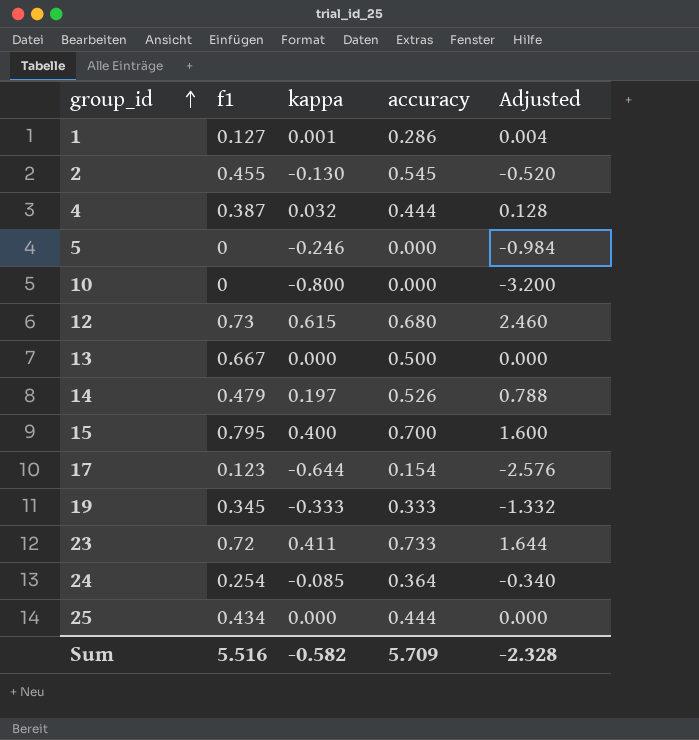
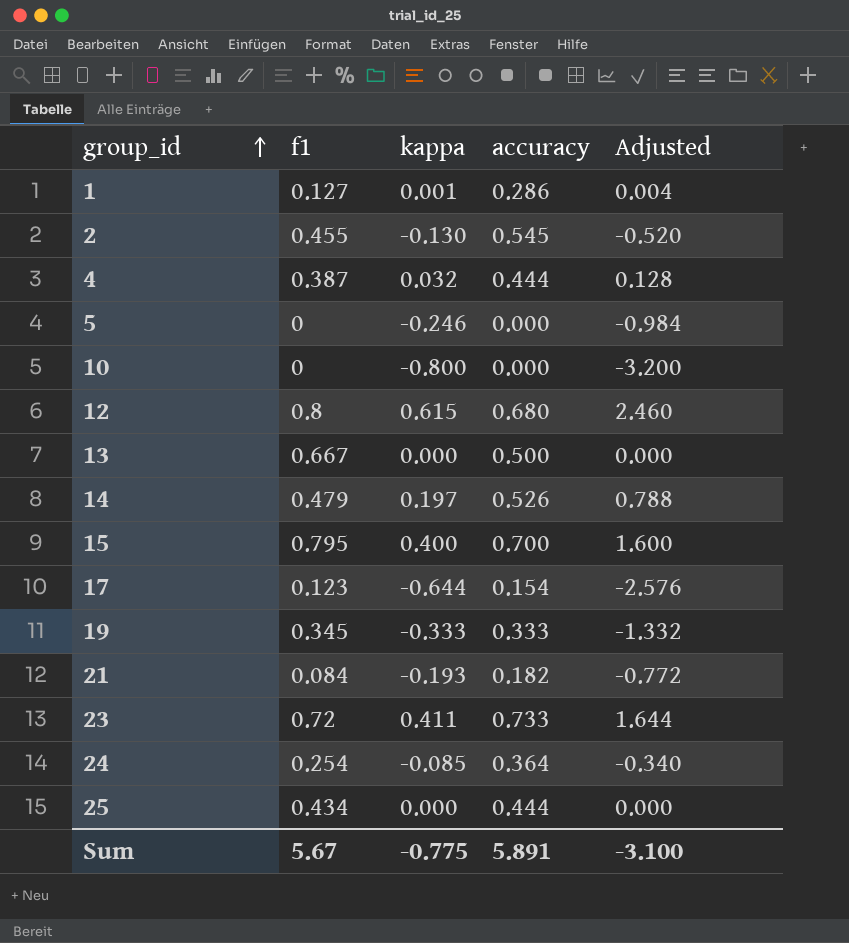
12 | f1: 0.73 -> 0.8
row 21: none -> 0.084 | -0.193 | 0.182 | -0.772
Sum | f1: 5.516 -> 5.67
Sum | kappa: -0.582 -> -0.775
Sum | accuracy: 5.709 -> 5.891
Sum | Adjusted: -2.328 -> -3.100

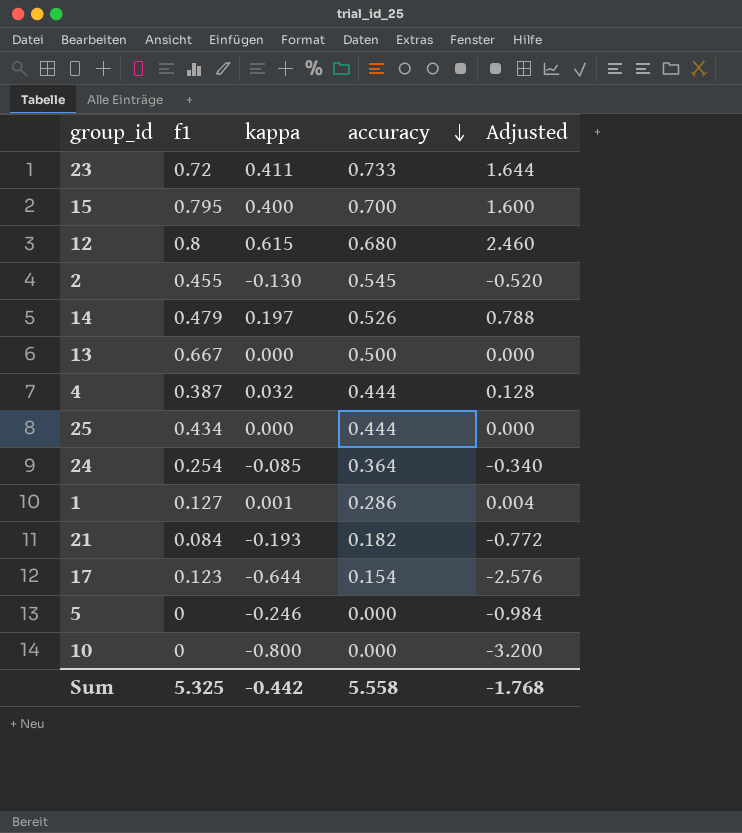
row order: group_id ascending -> accuracy descending
row 19: 0.345 | -0.333 | 0.333 | -1.332 -> none
Sum | f1: 5.67 -> 5.325
Sum | kappa: -0.775 -> -0.442
Sum | accuracy: 5.891 -> 5.558
Sum | Adjusted: -3.100 -> -1.768

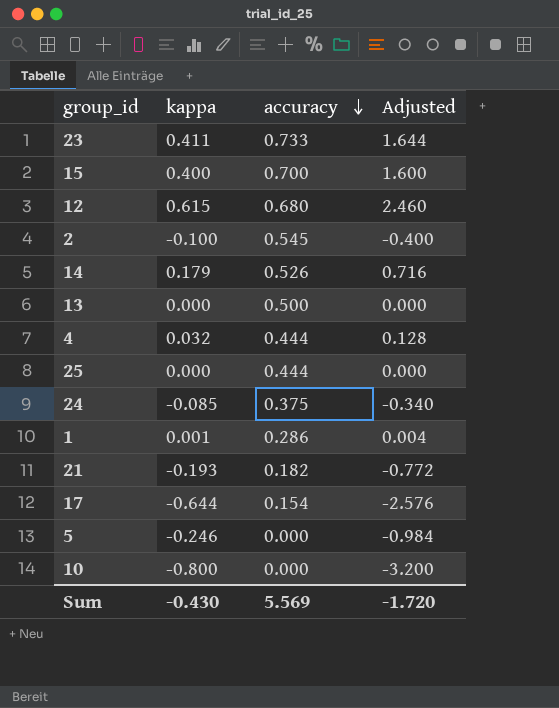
column f1 | position: 2 -> none
2 | kappa: -0.130 -> -0.100
2 | Adjusted: -0.520 -> -0.400
14 | kappa: 0.197 -> 0.179
14 | Adjusted: 0.788 -> 0.716
24 | accuracy: 0.364 -> 0.375
Sum | kappa: -0.442 -> -0.430
Sum | accuracy: 5.558 -> 5.569
Sum | Adjusted: -1.768 -> -1.720

